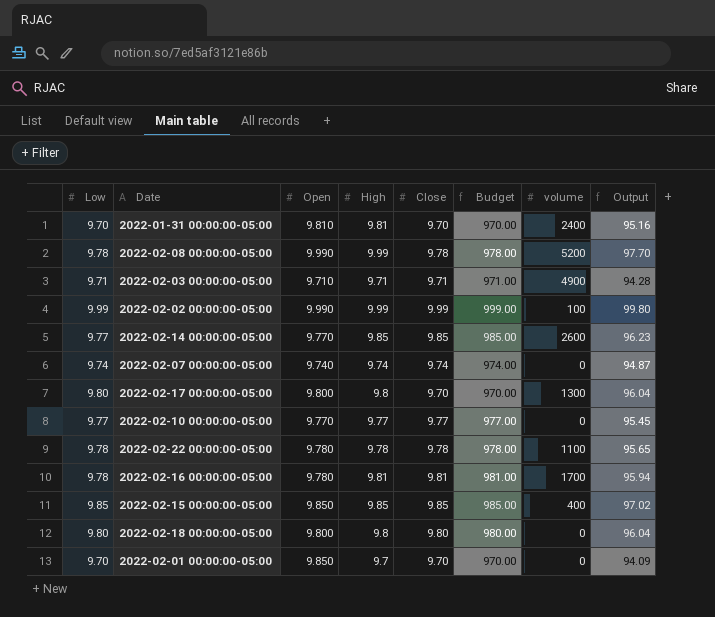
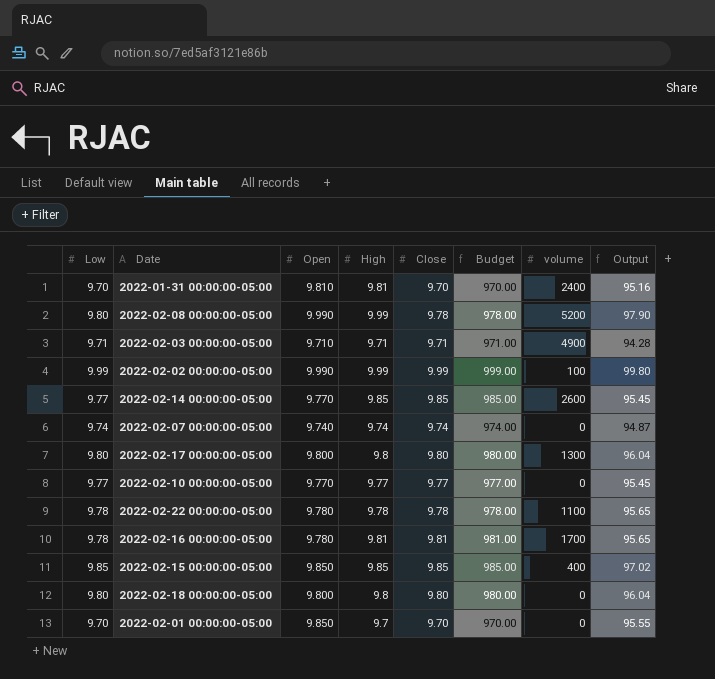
column Output | formula: [Low] * [High] -> [Low] * [Open]
2022-02-08 00:00:00-05:00 | Low: 9.78 -> 9.80
2022-02-17 00:00:00-05:00 | Close: 9.70 -> 9.80
2022-02-17 00:00:00-05:00 | Budget: 970.00 -> 980.00

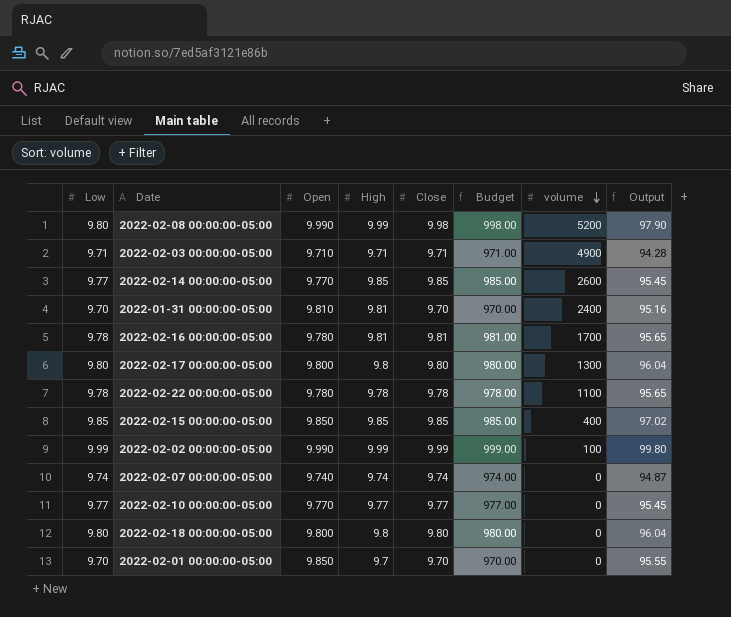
row order: none -> volume descending
2022-02-08 00:00:00-05:00 | Close: 9.78 -> 9.98
2022-02-08 00:00:00-05:00 | Budget: 978.00 -> 998.00

